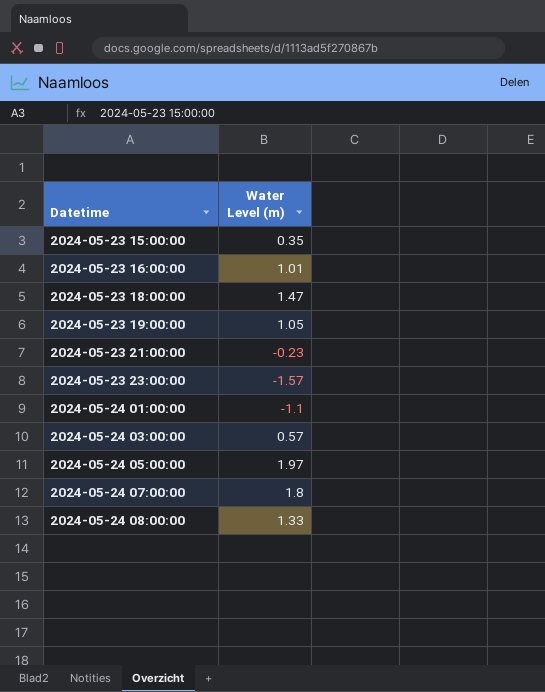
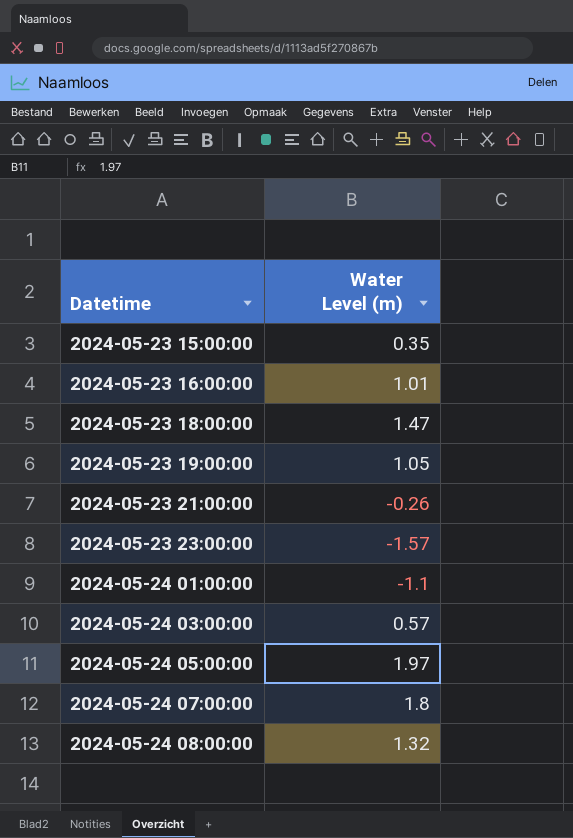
2024-05-23 21:00:00 | Water Level (m): -0.23 -> -0.26
2024-05-24 08:00:00 | Water Level (m): 1.33 -> 1.32

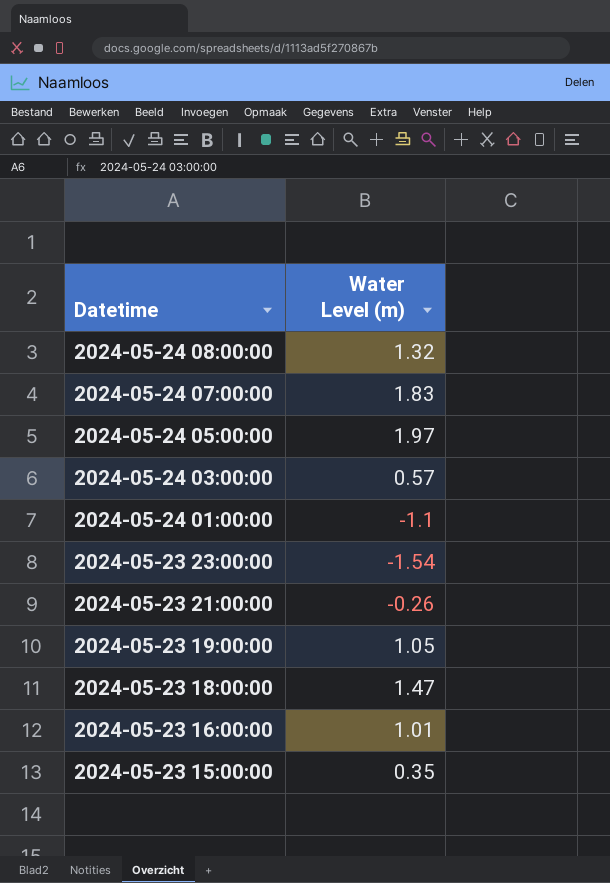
row order: Datetime ascending -> Datetime descending
2024-05-24 07:00:00 | Water Level (m): 1.8 -> 1.83
2024-05-23 23:00:00 | Water Level (m): -1.57 -> -1.54

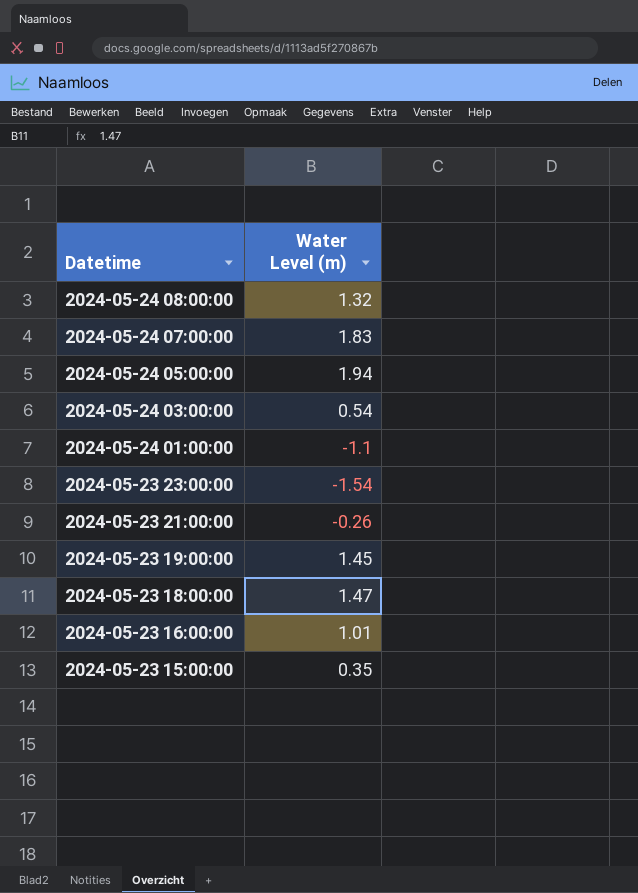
2024-05-24 05:00:00 | Water Level (m): 1.97 -> 1.94
2024-05-24 03:00:00 | Water Level (m): 0.57 -> 0.54
2024-05-23 19:00:00 | Water Level (m): 1.05 -> 1.45

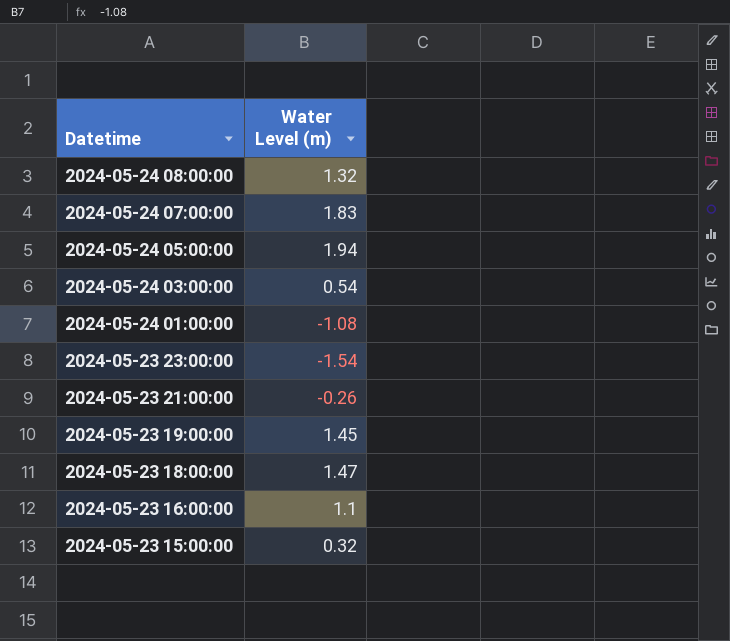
2024-05-24 01:00:00 | Water Level (m): -1.1 -> -1.08
2024-05-23 16:00:00 | Water Level (m): 1.01 -> 1.1
2024-05-23 15:00:00 | Water Level (m): 0.35 -> 0.32

